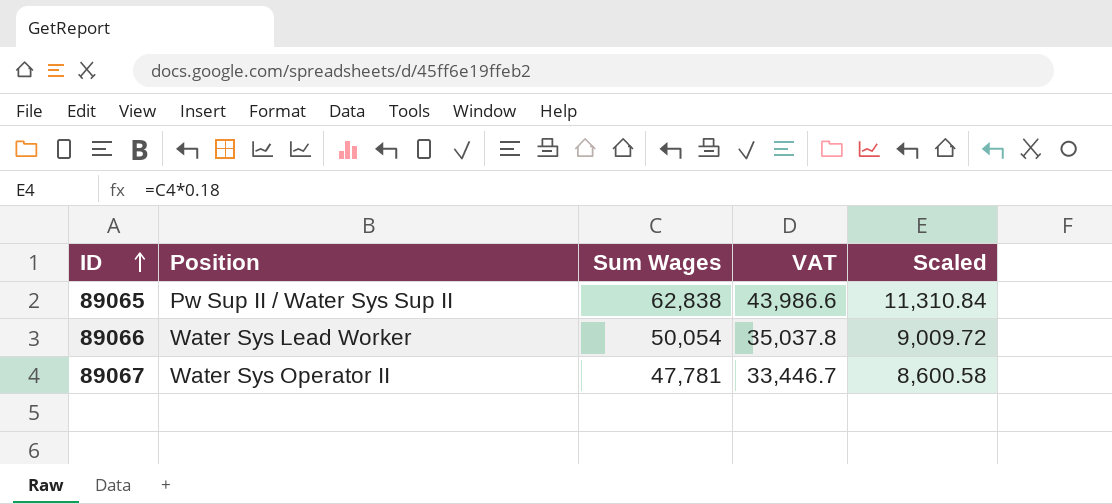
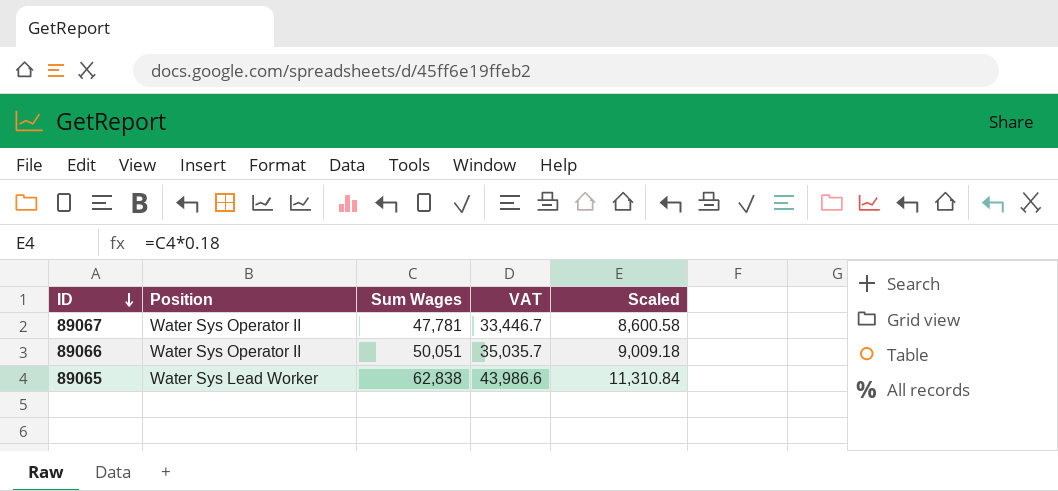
row order: ID ascending -> ID descending
89066 | Position: Water Sys Lead Worker -> Water Sys Operator II
89066 | Sum Wages: 50,054 -> 50,051
89066 | VAT: 35,037.8 -> 35,035.7
89066 | Scaled: 9,009.72 -> 9,009.18
89065 | Position: Pw Sup II / Water Sys Sup II -> Water Sys Lead Worker

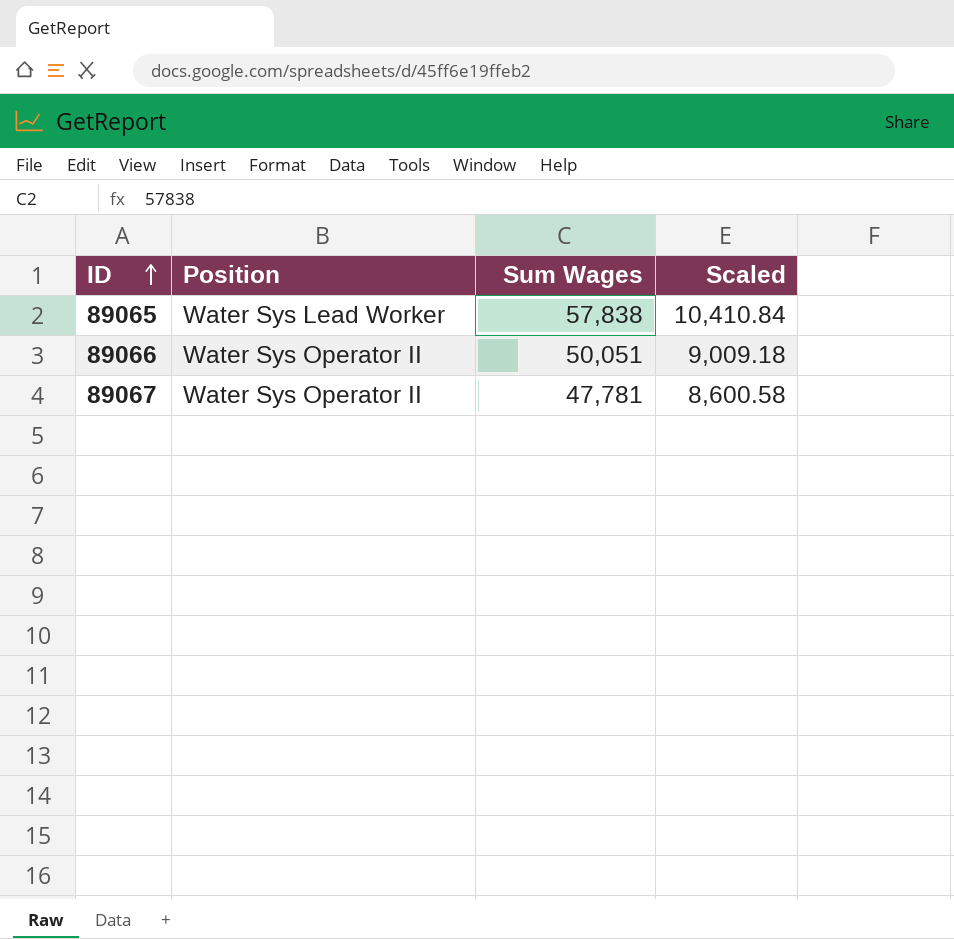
row order: ID descending -> ID ascending
column VAT | formula: [Sum Wages] * 0.7 -> none
89065 | Sum Wages: 62,838 -> 57,838
89065 | Scaled: 11,310.84 -> 10,410.84

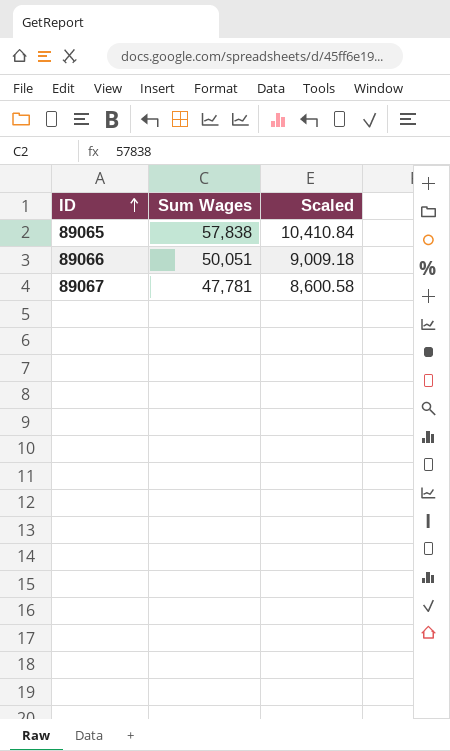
column Position | position: 2 -> none

